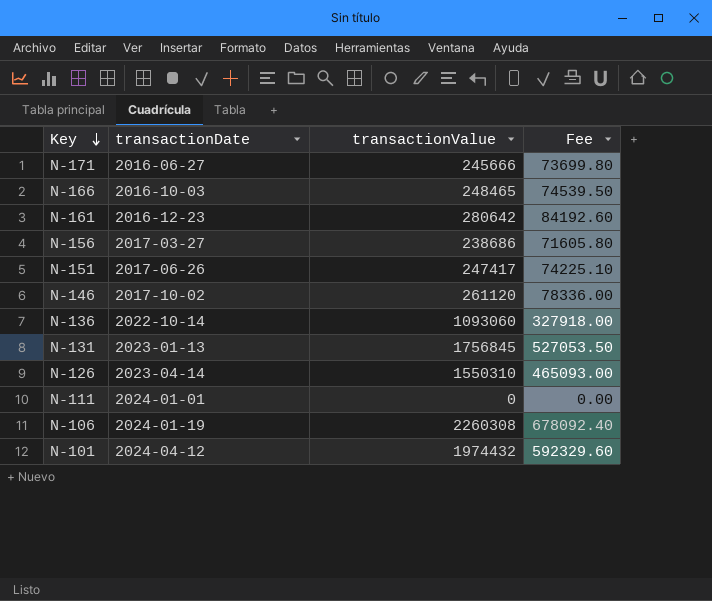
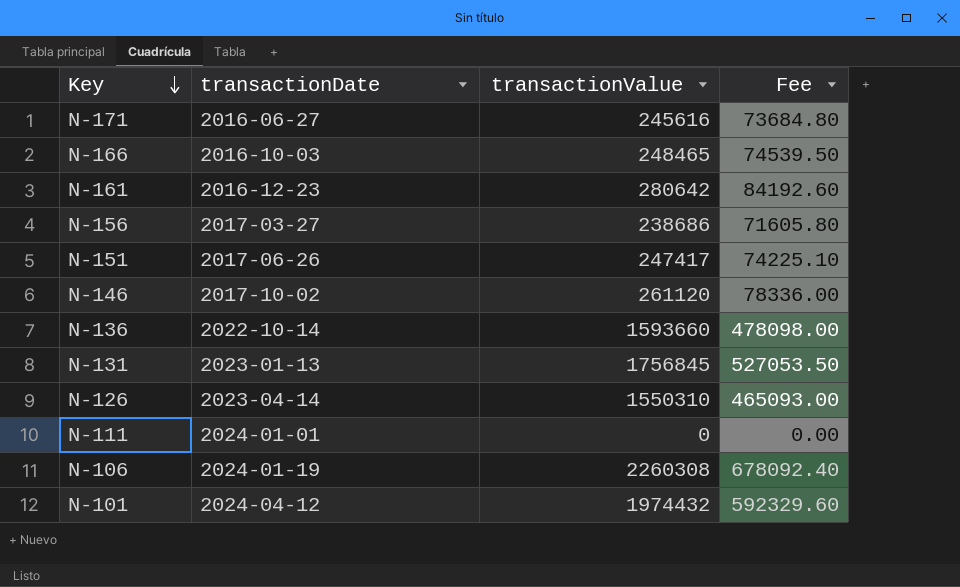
N-171 | transactionValue: 245666 -> 245616
N-171 | Fee: 73699.80 -> 73684.80
N-136 | transactionValue: 1093060 -> 1593660
N-136 | Fee: 327918.00 -> 478098.00

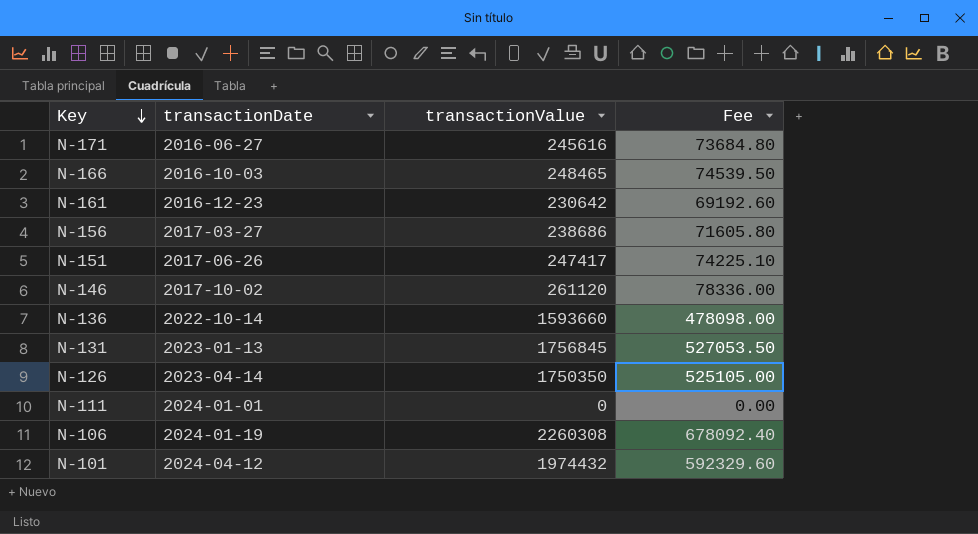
N-161 | transactionValue: 280642 -> 230642
N-161 | Fee: 84192.60 -> 69192.60
N-126 | transactionValue: 1550310 -> 1750350
N-126 | Fee: 465093.00 -> 525105.00

